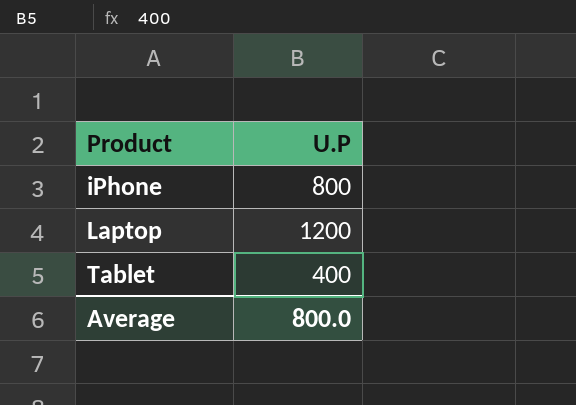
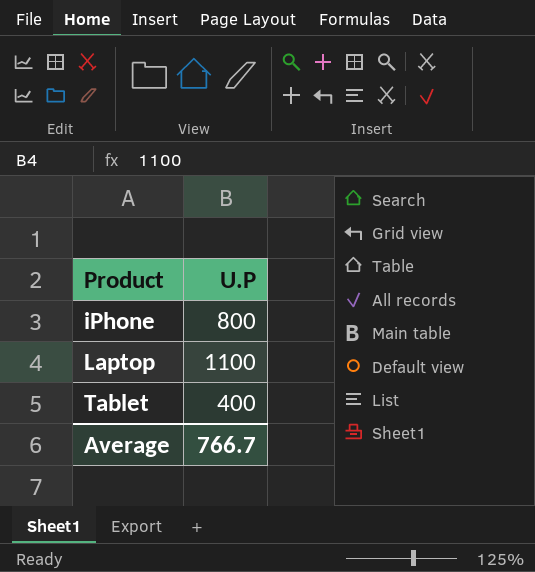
Laptop | U.P: 1200 -> 1100
Average | U.P: 800.0 -> 766.7

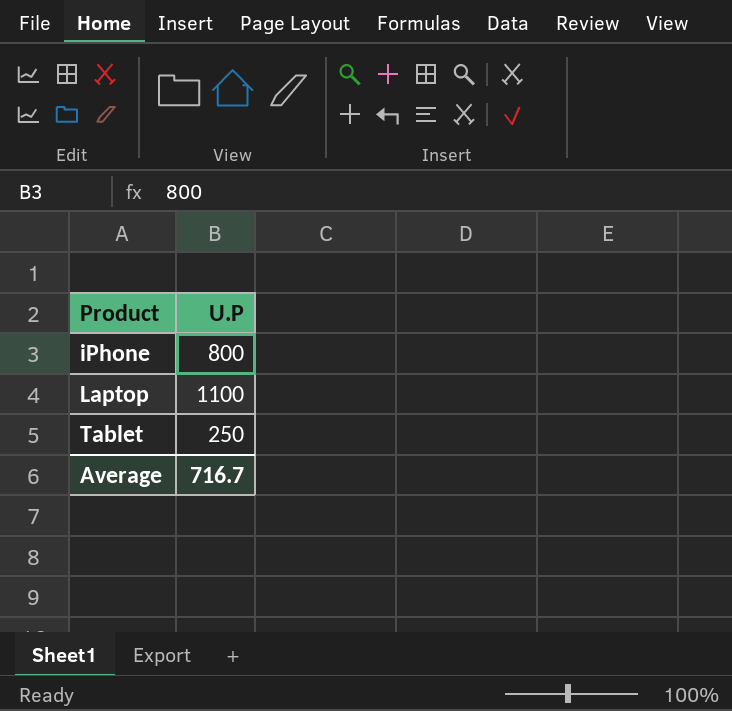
Tablet | U.P: 400 -> 250
Average | U.P: 766.7 -> 716.7

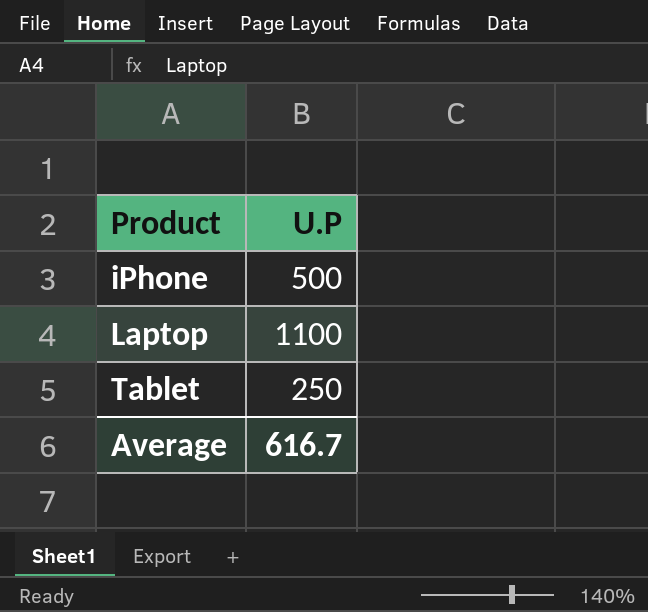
iPhone | U.P: 800 -> 500
Average | U.P: 716.7 -> 616.7

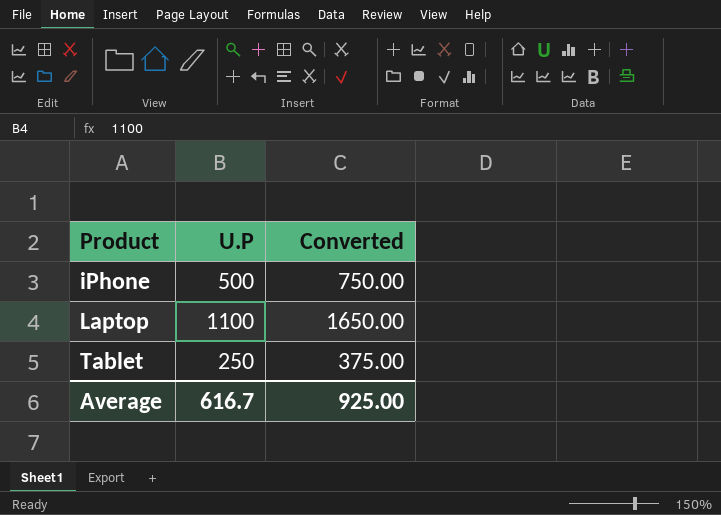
column Converted | formula: none -> [U.P] * 1.5

